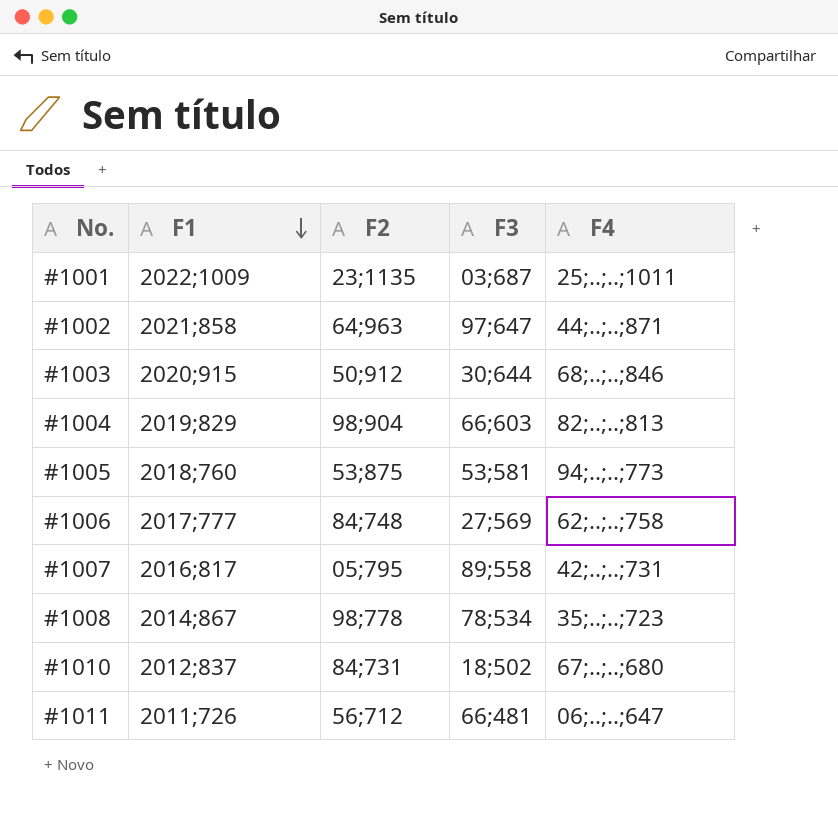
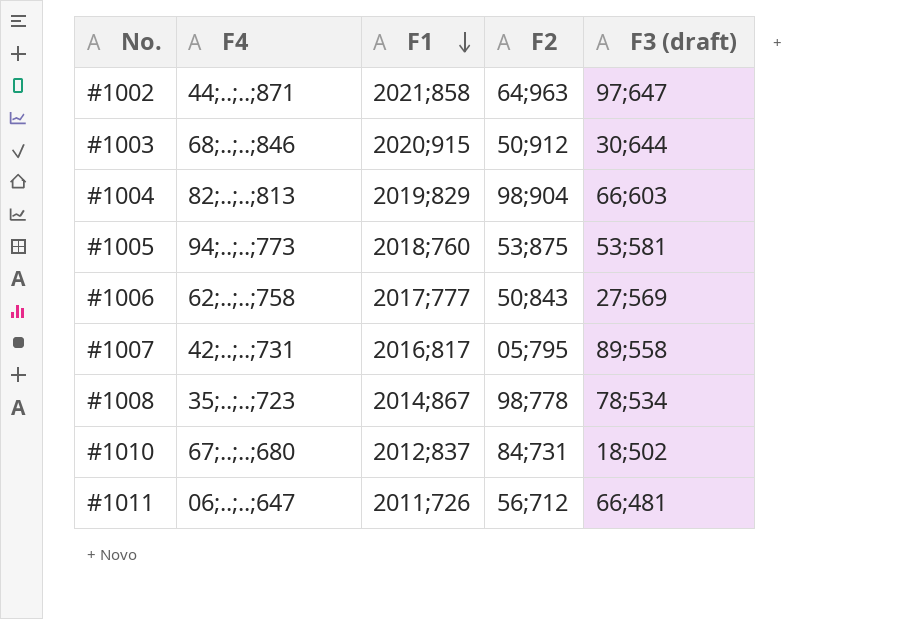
column F4 | position: 5 -> 2
column name: F3 -> F3 (draft)
row #1001: 2022;1009 | 23;1135 | 03;687 | 25;..;..;1011 -> none
#1006 | F2: 84;748 -> 50;843

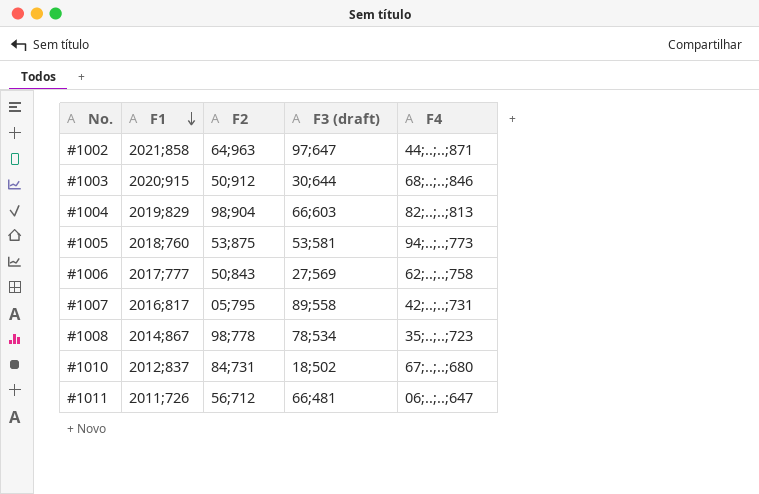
column F4 | position: 2 -> 5

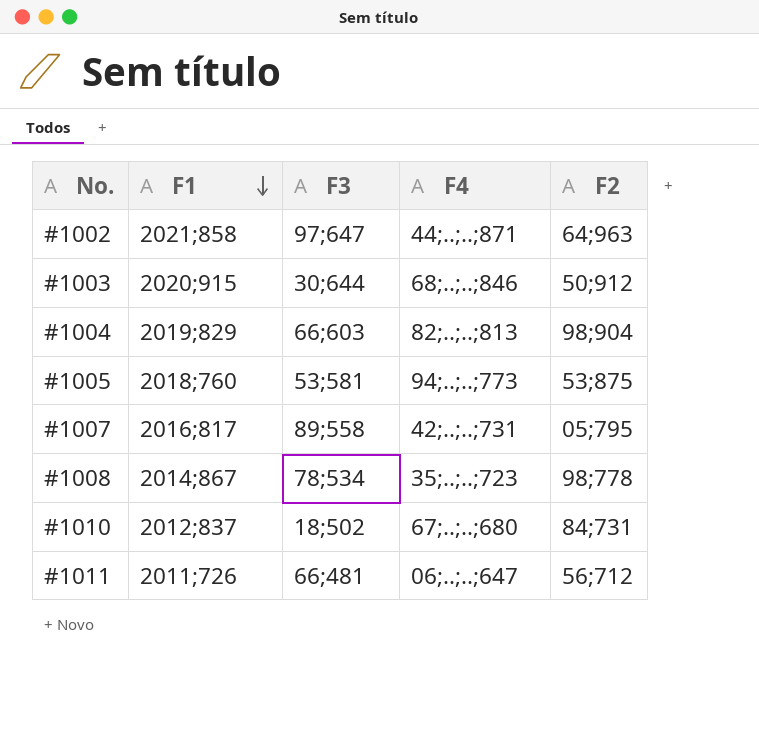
column name: F3 (draft) -> F3
column F2 | position: 3 -> 5
row #1006: 2017;777 | 50;843 | 27;569 | 62;..;..;758 -> none

